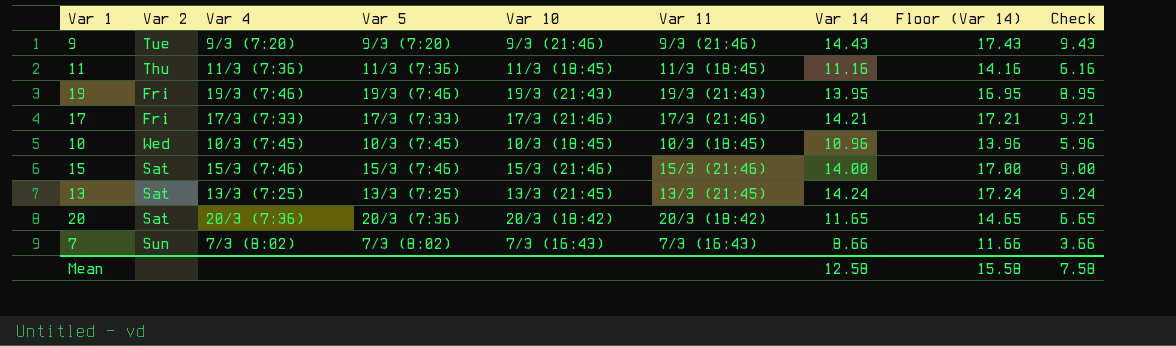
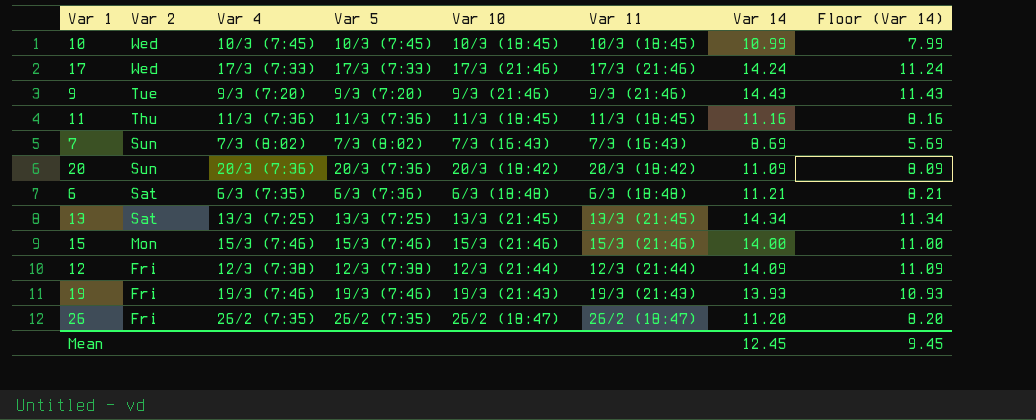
row order: none -> Var 2 descending
column Check | formula: [Var 14] - 5 -> none
column Floor (Var 14) | formula: [Var 14] + 3 -> [Var 14] - 3
10 | Var 14: 10.96 -> 10.99
17 | Var 2: Fri -> Wed
17 | Var 14: 14.21 -> 14.24
7 | Var 14: 8.66 -> 8.69
20 | Var 2: Sat -> Sun
20 | Var 14: 11.65 -> 11.09
row 6: none -> Sat | 6/3 (7:35) | 6/3 (7:36) | 6/3 (18:48) | 6/3 (18:48) | 11.21 | 8.21
13 | Var 14: 14.24 -> 14.34
15 | Var 2: Sat -> Mon
row 12: none -> Fri | 12/3 (7:38) | 12/3 (7:38) | 12/3 (21:44) | 12/3 (21:44) | 14.09 | 11.09
19 | Var 14: 13.95 -> 13.93
row 26: none -> Fri | 26/2 (7:35) | 26/2 (7:35) | 26/2 (18:47) | 26/2 (18:47) | 11.20 | 8.20
Mean | Var 14: 12.58 -> 12.45
Mean | Floor (Var 14): 15.58 -> 9.45

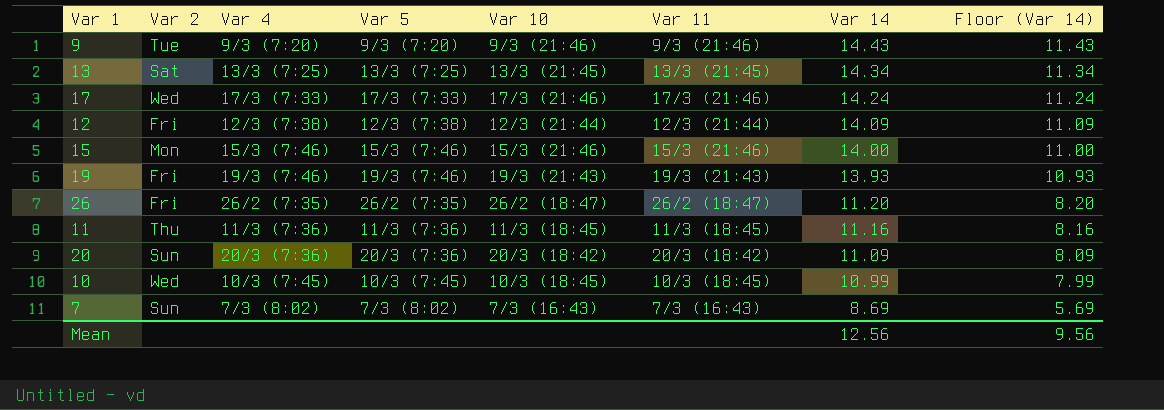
row order: Var 2 descending -> Var 14 descending
row 6: Sat | 6/3 (7:35) | 6/3 (7:36) | 6/3 (18:48) | 6/3 (18:48) | 11.21 | 8.21 -> none
Mean | Var 14: 12.45 -> 12.56
Mean | Floor (Var 14): 9.45 -> 9.56

